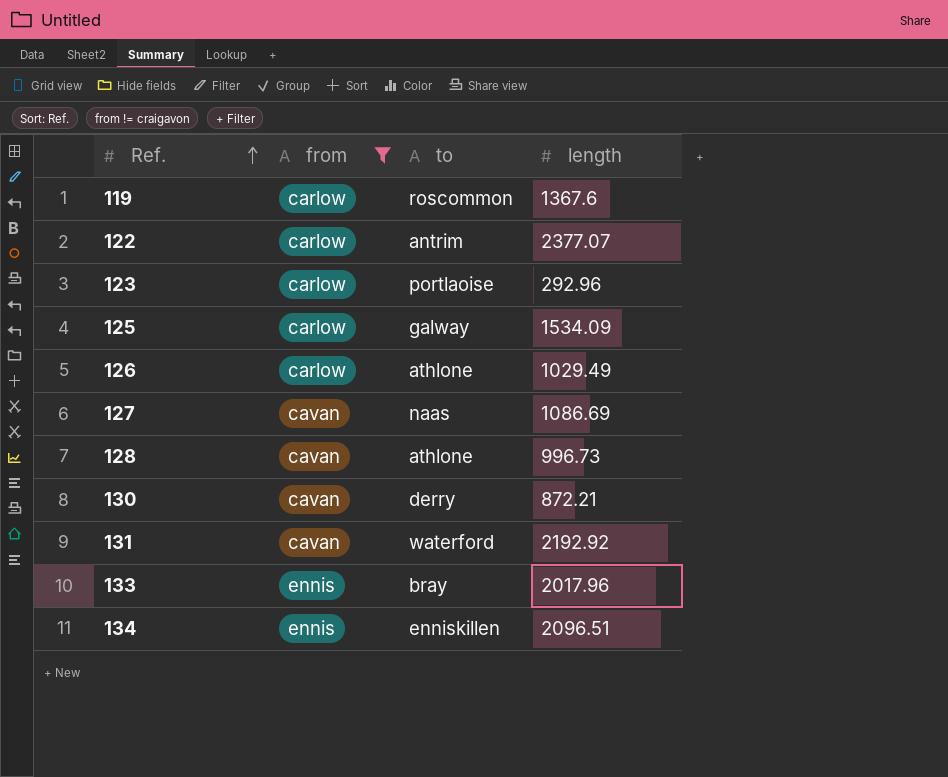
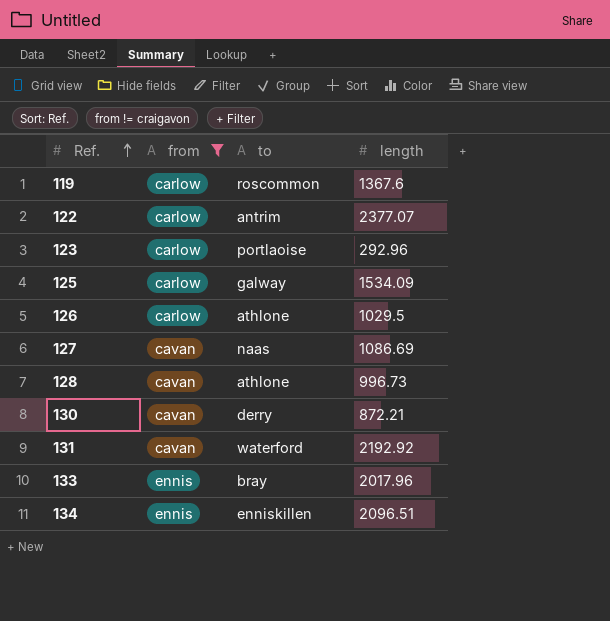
126 | length: 1029.49 -> 1029.5

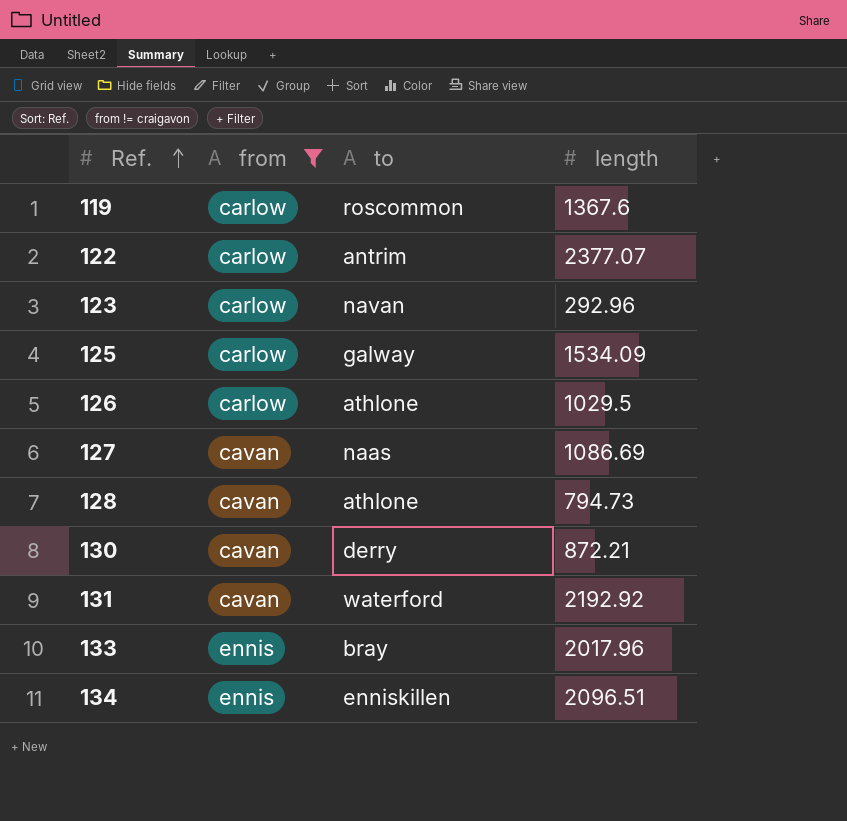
123 | to: portlaoise -> navan
128 | length: 996.73 -> 794.73

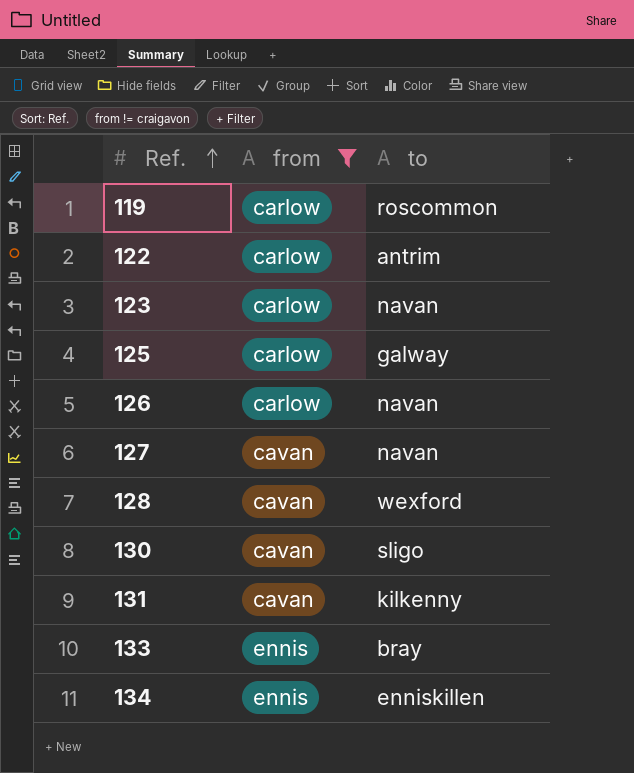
column length | position: 4 -> none
126 | to: athlone -> navan
127 | to: naas -> navan
128 | to: athlone -> wexford
130 | to: derry -> sligo
131 | to: waterford -> kilkenny

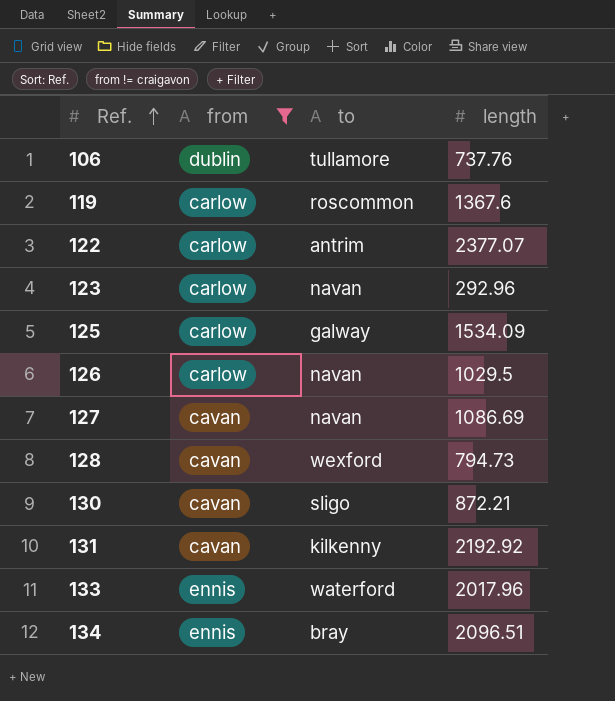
column length | position: none -> 4
row 106: none -> dublin | tullamore | 737.76
133 | to: bray -> waterford
134 | to: enniskillen -> bray

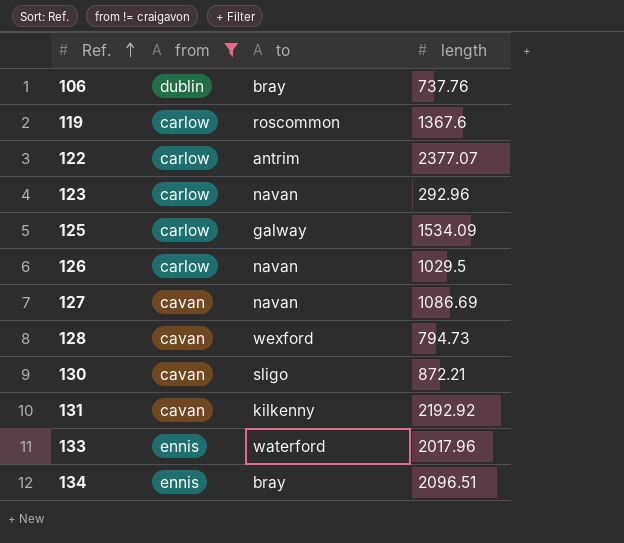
106 | to: tullamore -> bray

